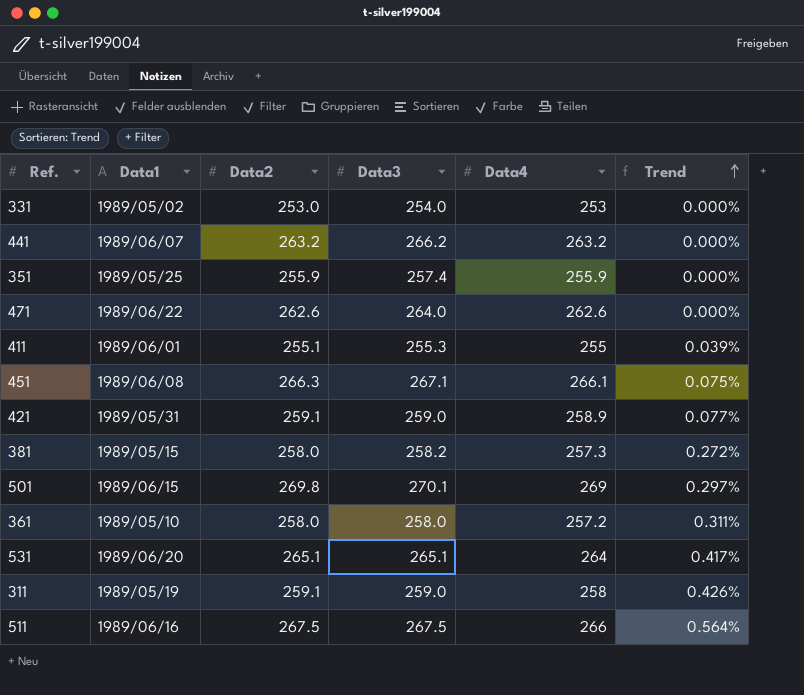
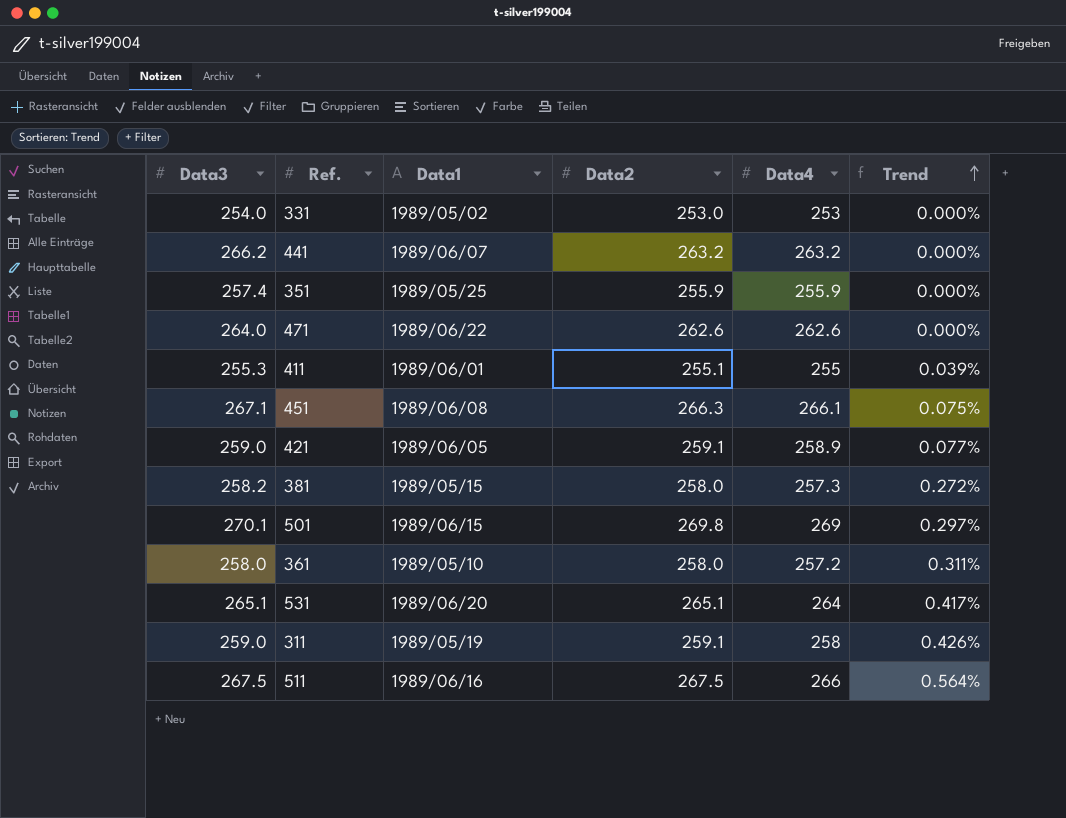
column Data3 | position: 4 -> 1
421 | Data1: 1989/05/31 -> 1989/06/05

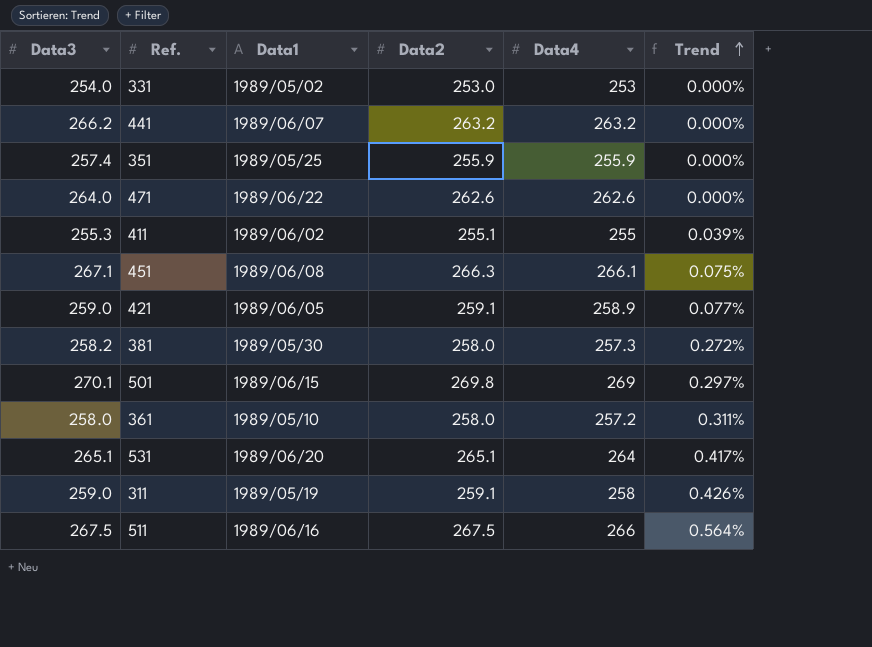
411 | Data1: 1989/06/01 -> 1989/06/02
381 | Data1: 1989/05/15 -> 1989/05/30

